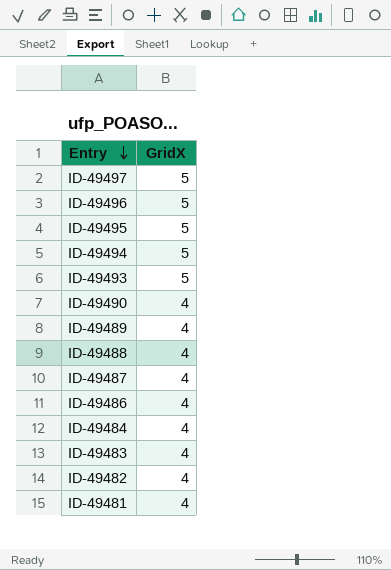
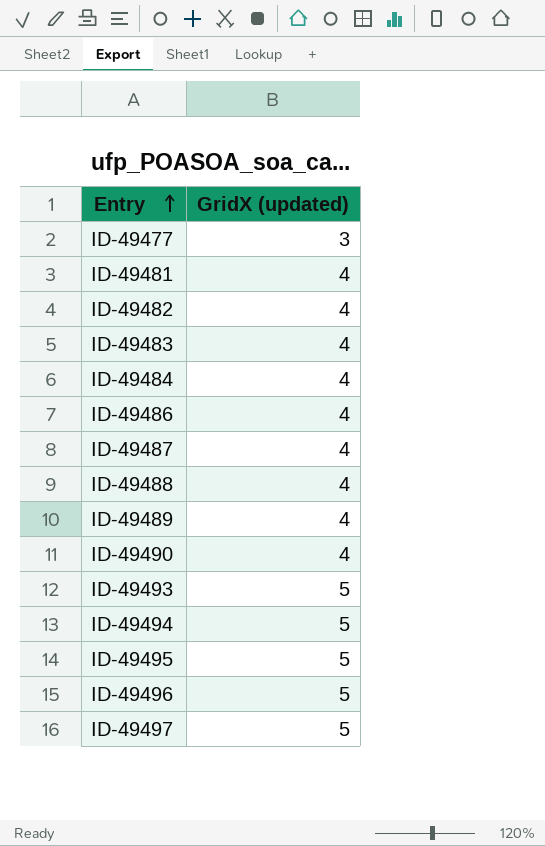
row order: Entry descending -> Entry ascending
column name: GridX -> GridX (updated)
row ID-49477: none -> 3

